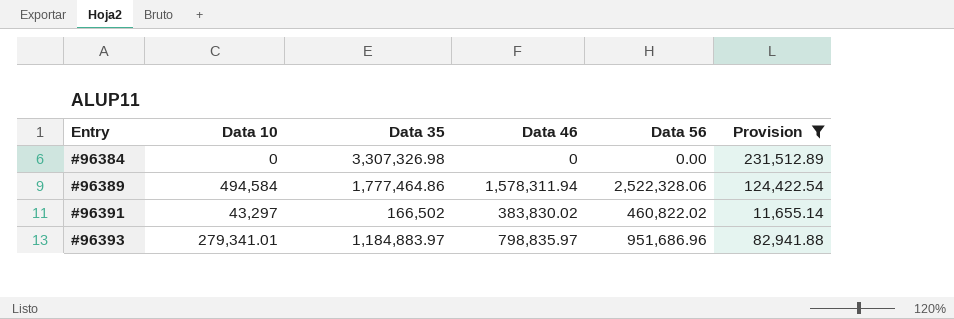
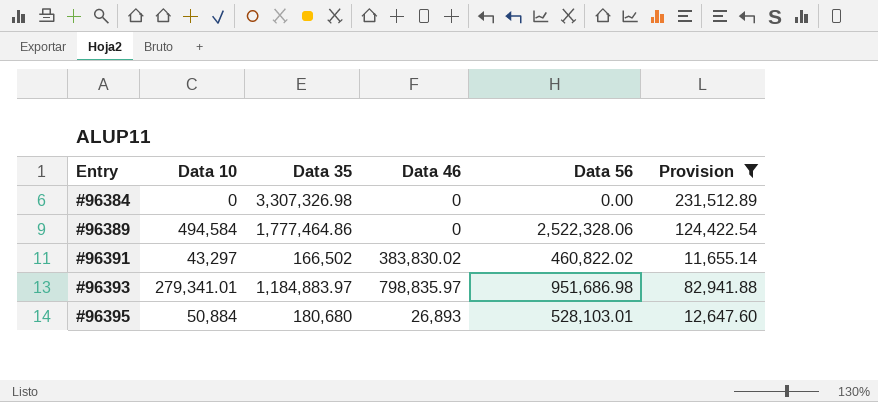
#96389 | Data 46: 1,578,311.94 -> 0
#96393 | Data 56: 951,686.96 -> 951,686.98
row #96395: none -> 50,884 | 180,680 | 26,893 | 528,103.01 | 12,647.60

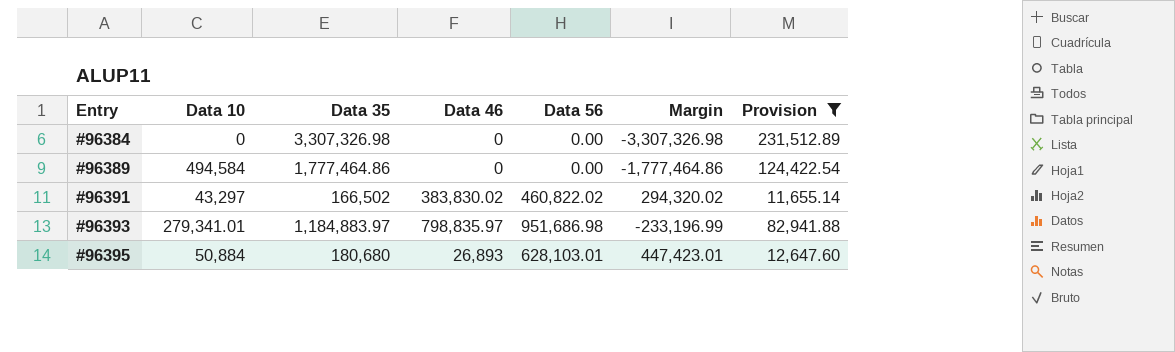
column Margin | formula: none -> [Data 56] - [Data 35]
#96389 | Data 56: 2,522,328.06 -> 0.00
#96395 | Data 56: 528,103.01 -> 628,103.01

